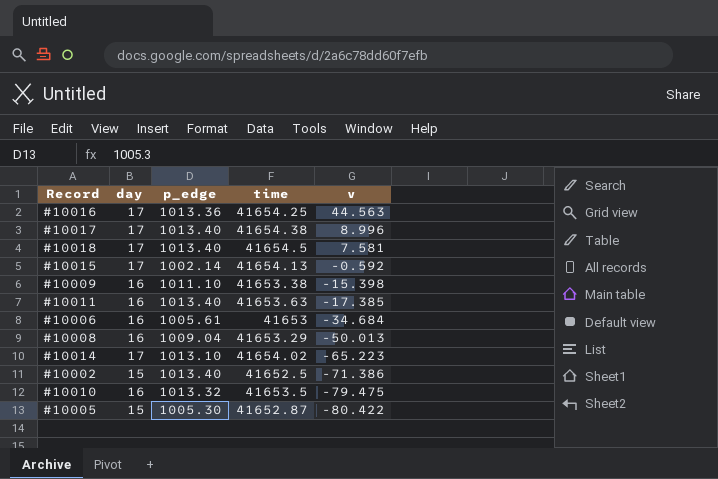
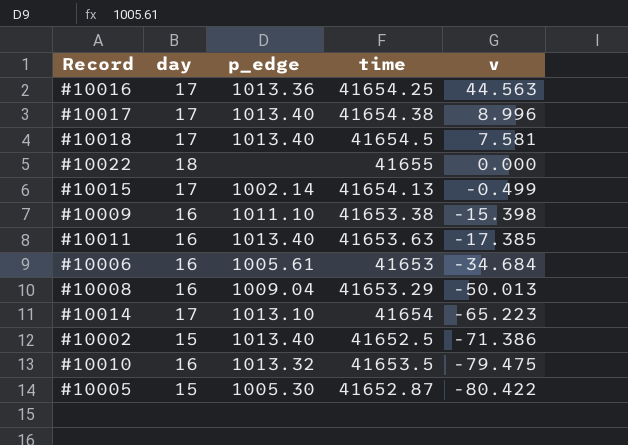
row #10022: none -> 18 | none | 41655 | 0.000
#10015 | v: -0.592 -> -0.499
#10014 | time: 41654.02 -> 41654

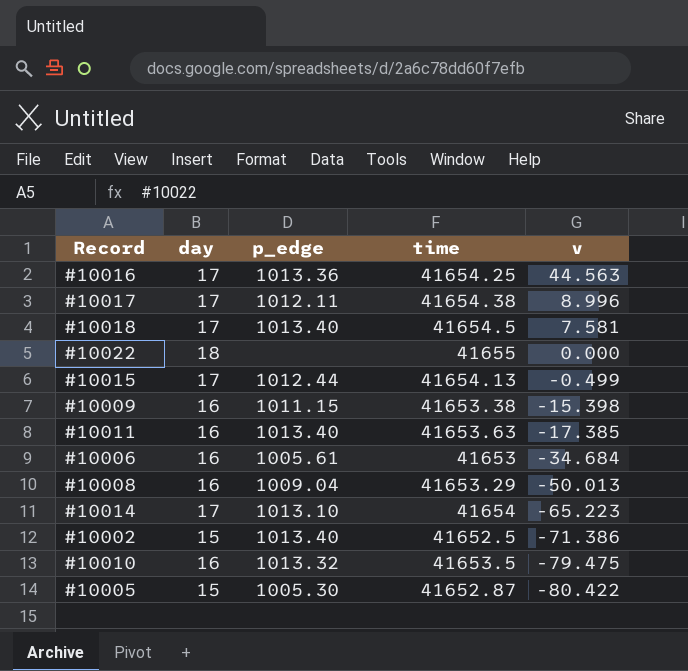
#10017 | p_edge: 1013.40 -> 1012.11
#10015 | p_edge: 1002.14 -> 1012.44
#10009 | p_edge: 1011.10 -> 1011.15

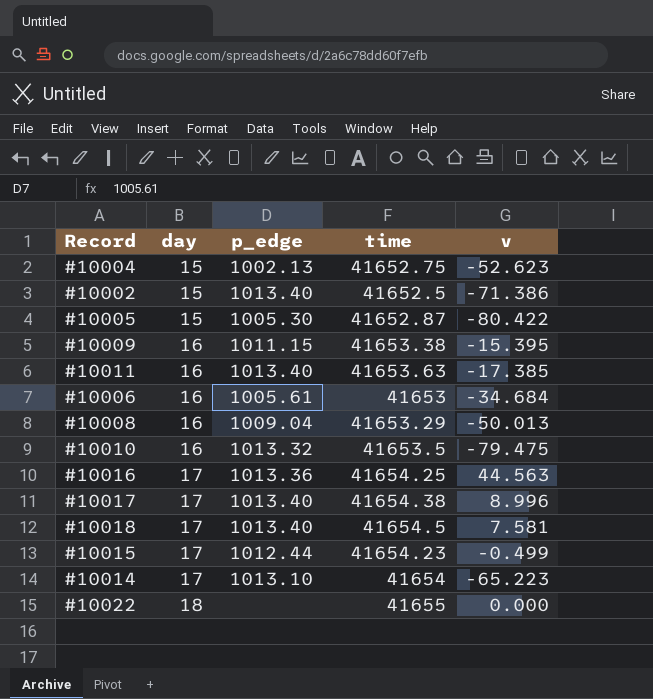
row order: v descending -> day ascending
row #10004: none -> 15 | 1002.13 | 41652.75 | -52.623
#10009 | v: -15.398 -> -15.395
#10017 | p_edge: 1012.11 -> 1013.40
#10015 | time: 41654.13 -> 41654.23

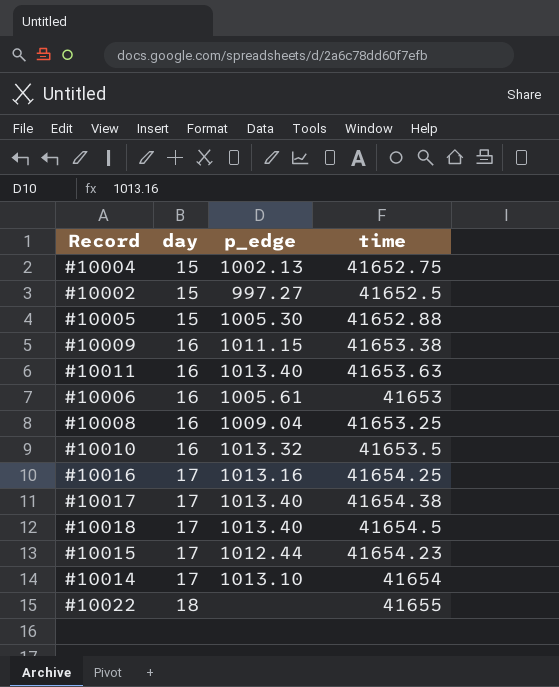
column v | position: 5 -> none
#10002 | p_edge: 1013.40 -> 997.27
#10005 | time: 41652.87 -> 41652.88
#10008 | time: 41653.29 -> 41653.25
#10016 | p_edge: 1013.36 -> 1013.16

